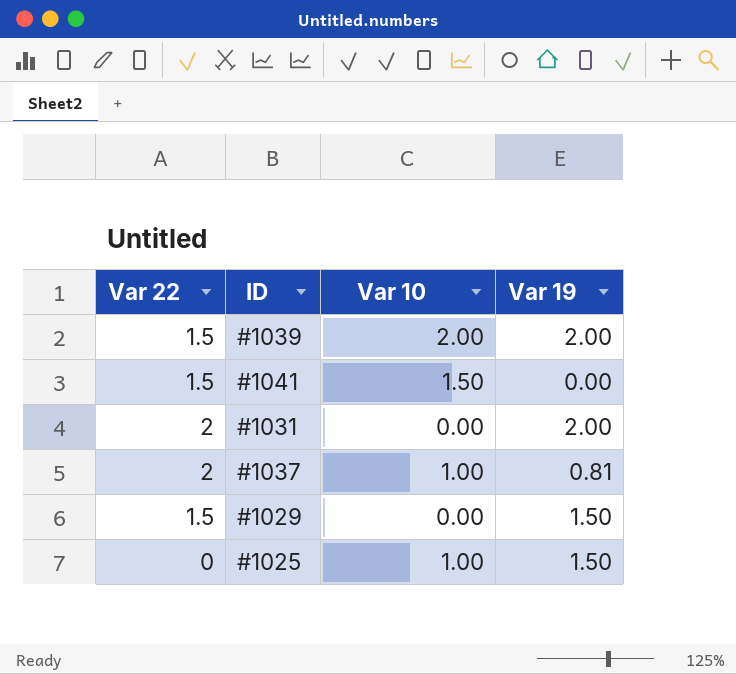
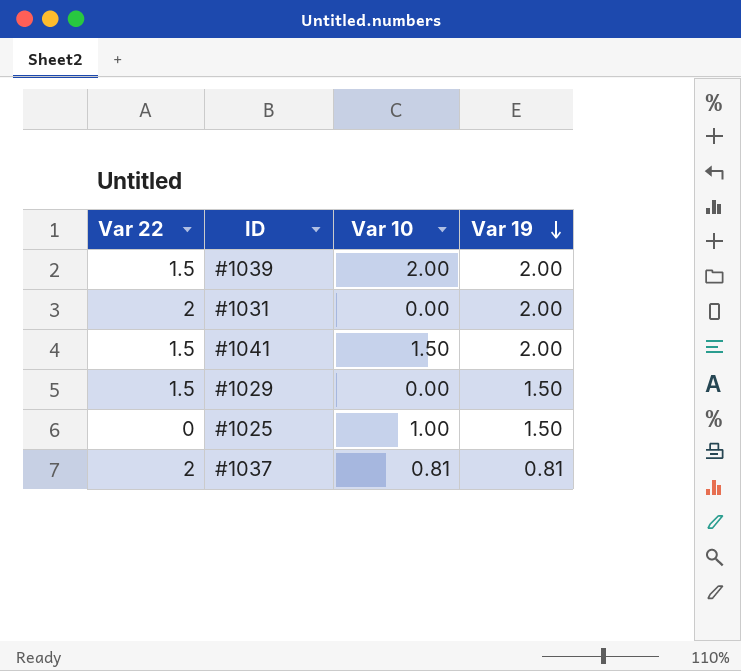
row order: none -> Var 19 descending
#1041 | Var 19: 0.00 -> 2.00
#1037 | Var 10: 1.00 -> 0.81

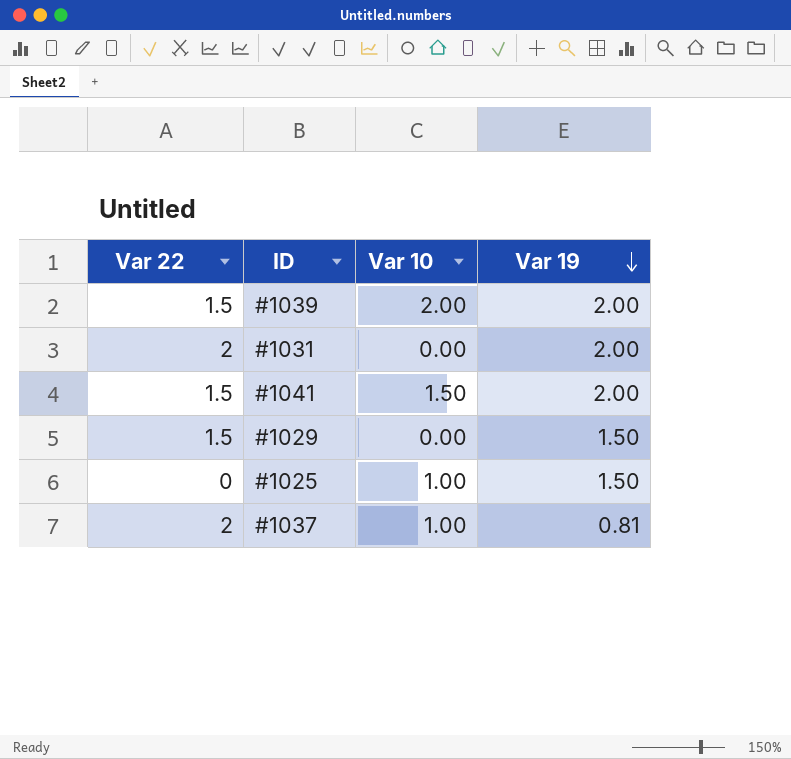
#1037 | Var 10: 0.81 -> 1.00

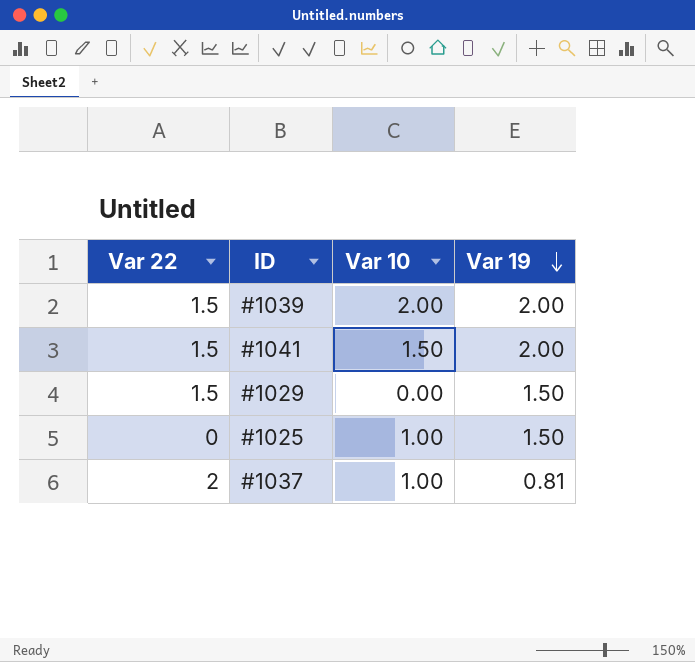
row #1031: 2 | 0.00 | 2.00 -> none

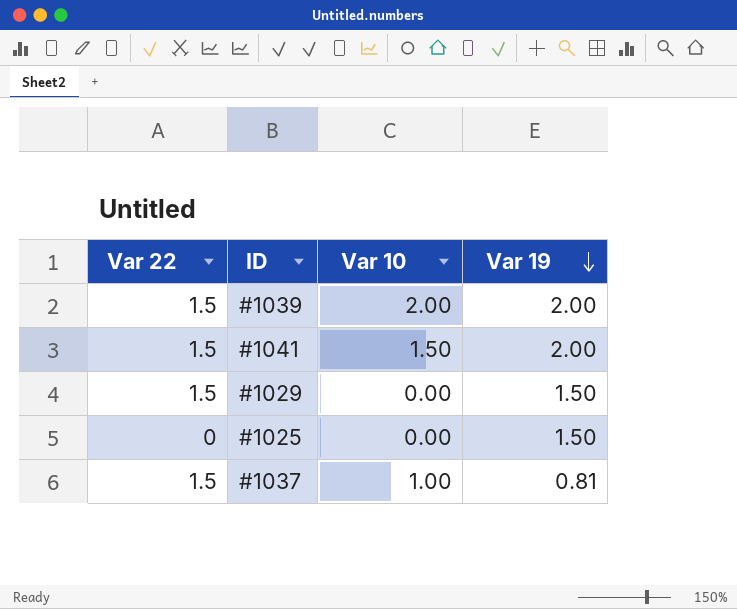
#1025 | Var 10: 1.00 -> 0.00
#1037 | Var 22: 2 -> 1.5

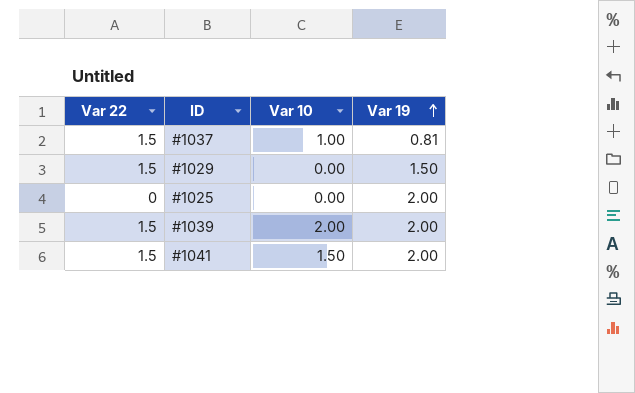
row order: Var 19 descending -> Var 19 ascending
#1025 | Var 19: 1.50 -> 2.00

